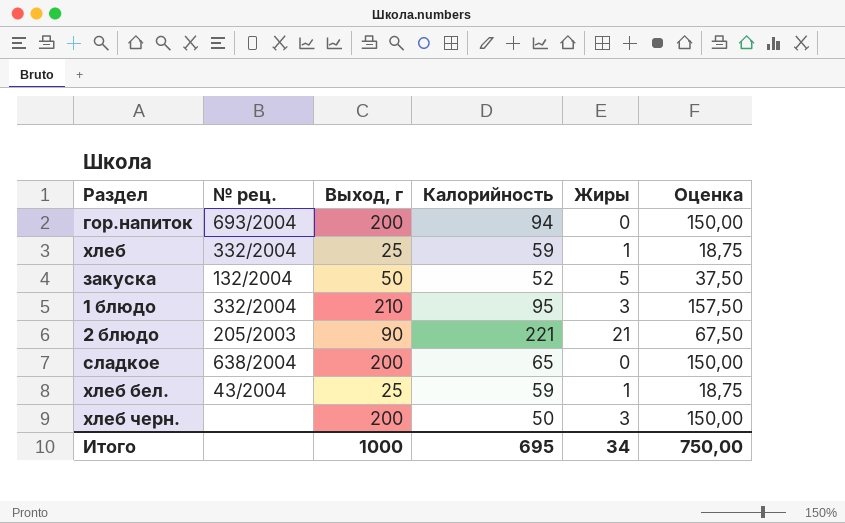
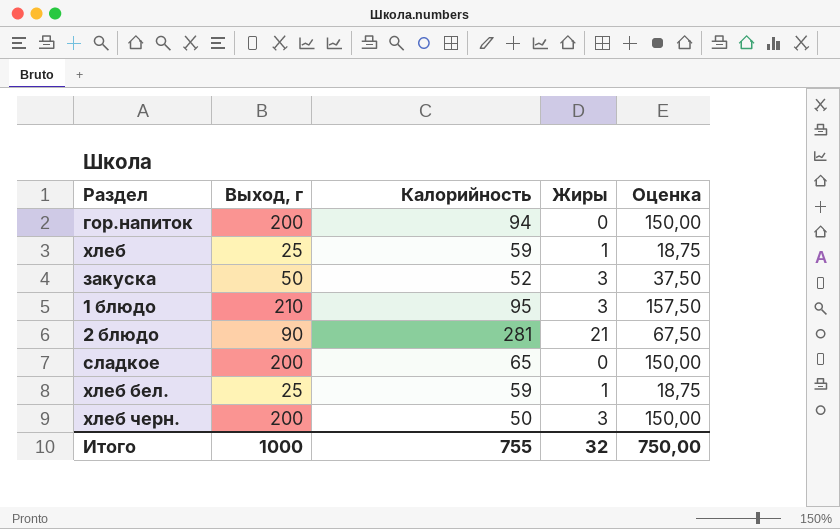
column № рец. | position: 2 -> none
закуска | Жиры: 5 -> 3
2 блюдо | Калорийность: 221 -> 281
Итого | Калорийность: 695 -> 755
Итого | Жиры: 34 -> 32

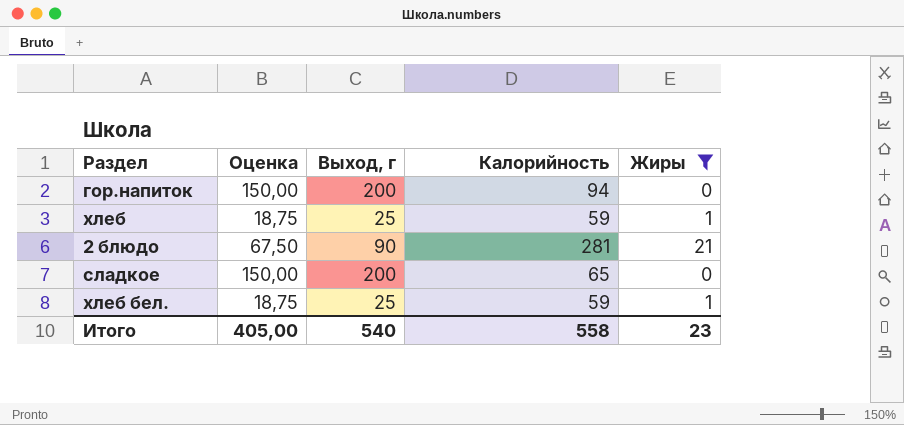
filter: none -> Жиры != 3
column Оценка | position: 5 -> 2
Итого | Оценка: 750,00 -> 405,00
Итого | Выход, г: 1000 -> 540
Итого | Калорийность: 755 -> 558
Итого | Жиры: 32 -> 23

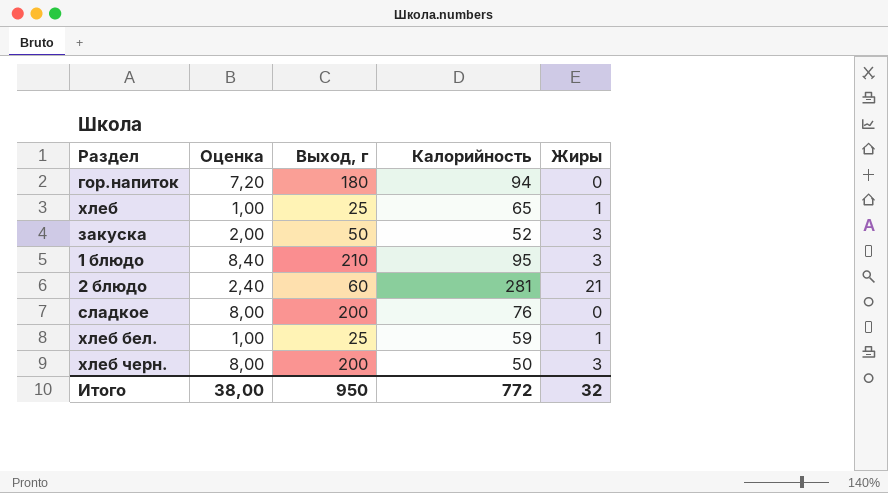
filter: Жиры != 3 -> none
column Оценка | formula: [Выход, г] * 0,75 -> [Выход, г] * 0,04
гор.напиток | Выход, г: 200 -> 180
хлеб | Калорийность: 59 -> 65
2 блюдо | Выход, г: 90 -> 60
сладкое | Калорийность: 65 -> 76
Итого | Оценка: 405,00 -> 38,00
Итого | Выход, г: 540 -> 950
Итого | Калорийность: 558 -> 772
Итого | Жиры: 23 -> 32

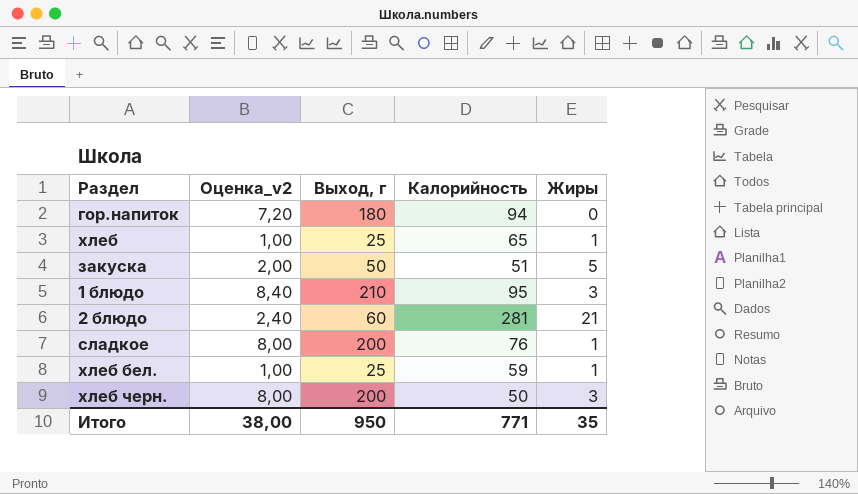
column name: Оценка -> Оценка_v2
закуска | Калорийность: 52 -> 51
закуска | Жиры: 3 -> 5
сладкое | Жиры: 0 -> 1
Итого | Калорийность: 772 -> 771
Итого | Жиры: 32 -> 35

